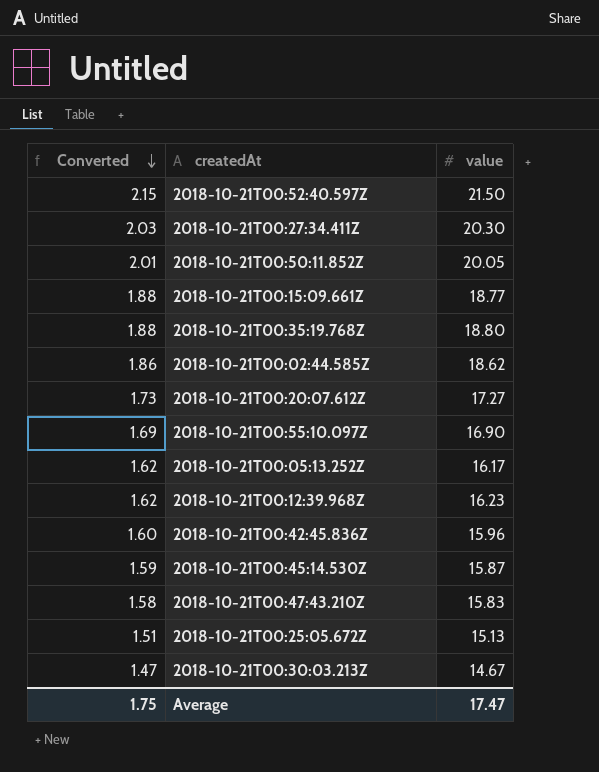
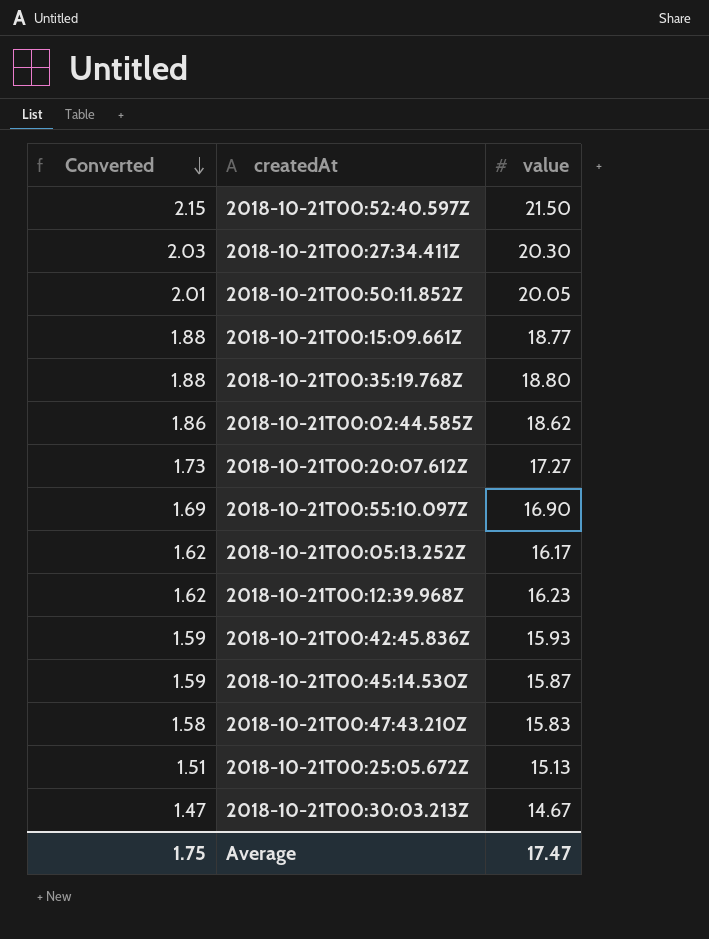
2018-10-21T00:42:45.836Z | Converted: 1.60 -> 1.59
2018-10-21T00:42:45.836Z | value: 15.96 -> 15.93

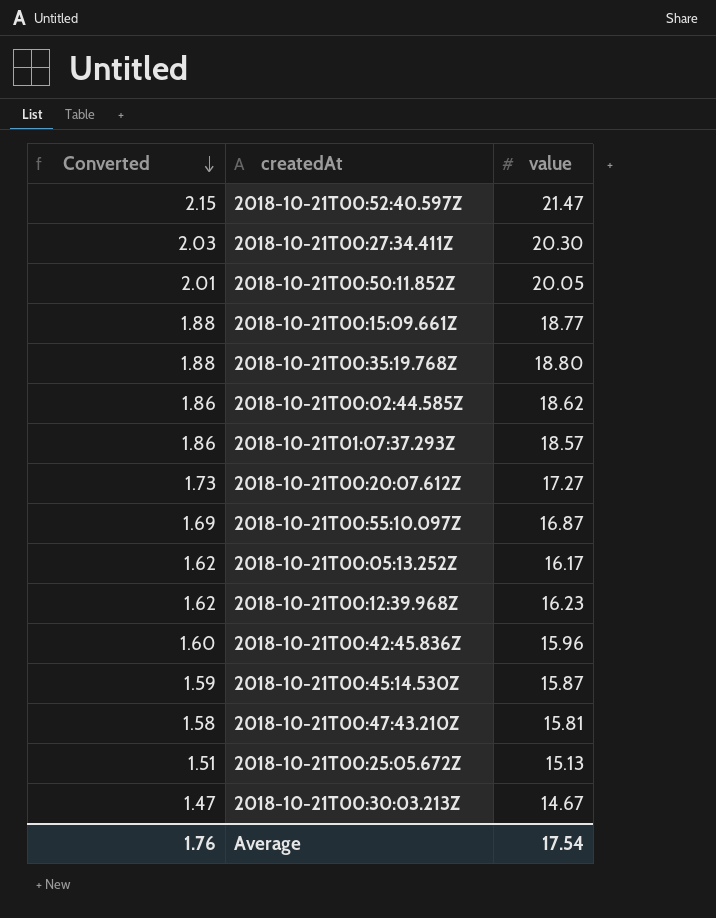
2018-10-21T00:52:40.597Z | value: 21.50 -> 21.47
row 2018-10-21T01:07:37.293Z: none -> 1.86 | 18.57
2018-10-21T00:55:10.097Z | value: 16.90 -> 16.87
2018-10-21T00:42:45.836Z | Converted: 1.59 -> 1.60
2018-10-21T00:42:45.836Z | value: 15.93 -> 15.96
2018-10-21T00:47:43.210Z | value: 15.83 -> 15.81
Average | Converted: 1.75 -> 1.76
Average | value: 17.47 -> 17.54

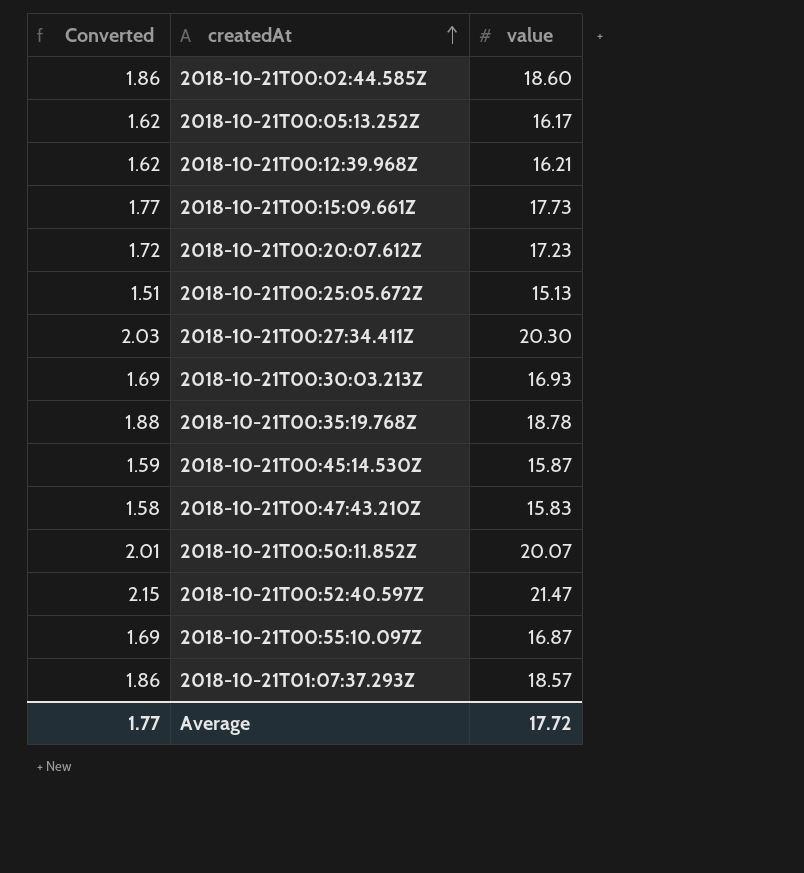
row order: Converted descending -> createdAt ascending
row 2018-10-21T00:42:45.836Z: 1.60 | 15.96 -> none
2018-10-21T00:02:44.585Z | value: 18.62 -> 18.60
2018-10-21T00:12:39.968Z | value: 16.23 -> 16.21
2018-10-21T00:15:09.661Z | Converted: 1.88 -> 1.77
2018-10-21T00:15:09.661Z | value: 18.77 -> 17.73
2018-10-21T00:20:07.612Z | Converted: 1.73 -> 1.72
2018-10-21T00:20:07.612Z | value: 17.27 -> 17.23
2018-10-21T00:30:03.213Z | Converted: 1.47 -> 1.69
2018-10-21T00:30:03.213Z | value: 14.67 -> 16.93
2018-10-21T00:35:19.768Z | value: 18.80 -> 18.78
2018-10-21T00:47:43.210Z | value: 15.81 -> 15.83
2018-10-21T00:50:11.852Z | value: 20.05 -> 20.07
Average | Converted: 1.76 -> 1.77
Average | value: 17.54 -> 17.72

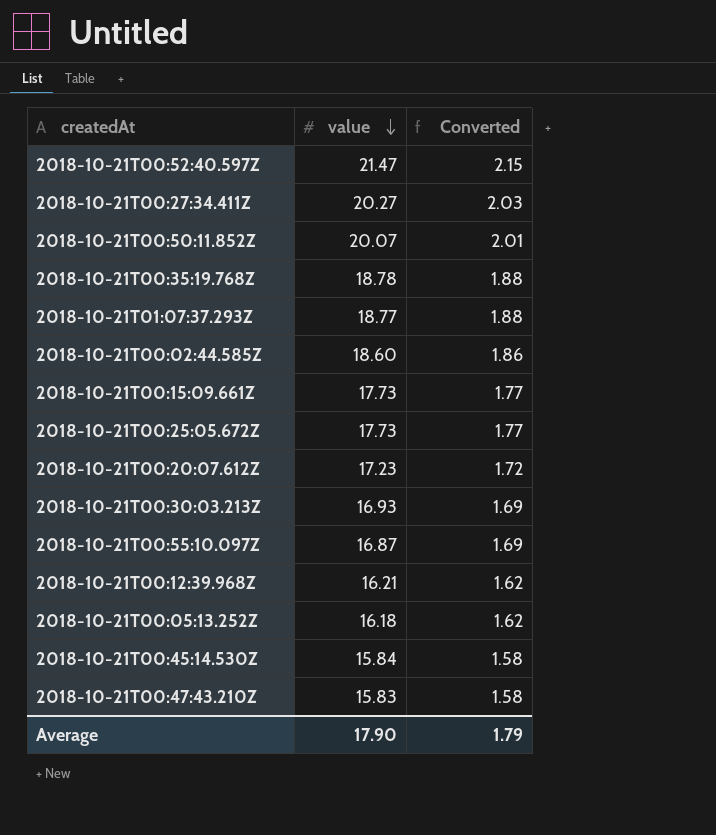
row order: createdAt ascending -> value descending
column Converted | position: 1 -> 3
2018-10-21T00:27:34.411Z | value: 20.30 -> 20.27
2018-10-21T01:07:37.293Z | value: 18.57 -> 18.77
2018-10-21T01:07:37.293Z | Converted: 1.86 -> 1.88
2018-10-21T00:25:05.672Z | value: 15.13 -> 17.73
2018-10-21T00:25:05.672Z | Converted: 1.51 -> 1.77
2018-10-21T00:05:13.252Z | value: 16.17 -> 16.18
2018-10-21T00:45:14.530Z | value: 15.87 -> 15.84
2018-10-21T00:45:14.530Z | Converted: 1.59 -> 1.58
Average | value: 17.72 -> 17.90
Average | Converted: 1.77 -> 1.79

